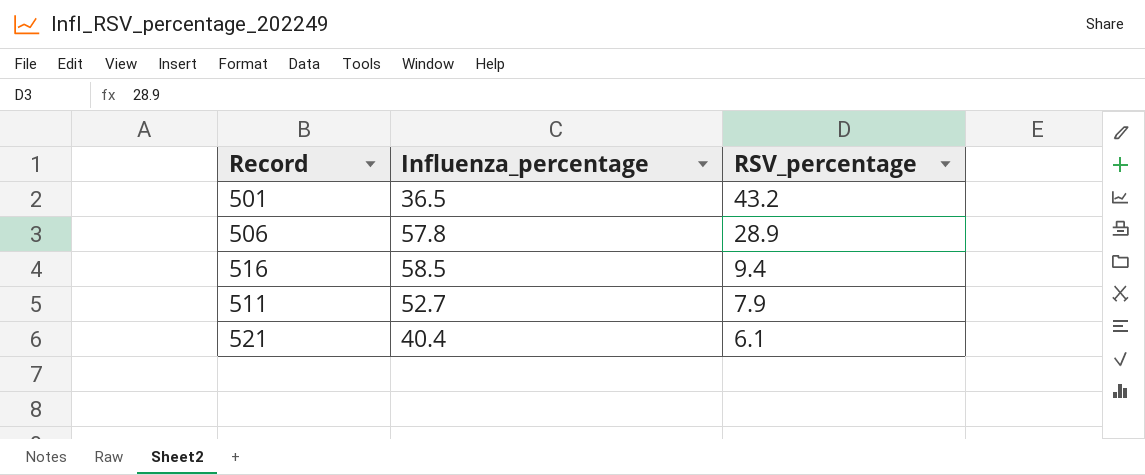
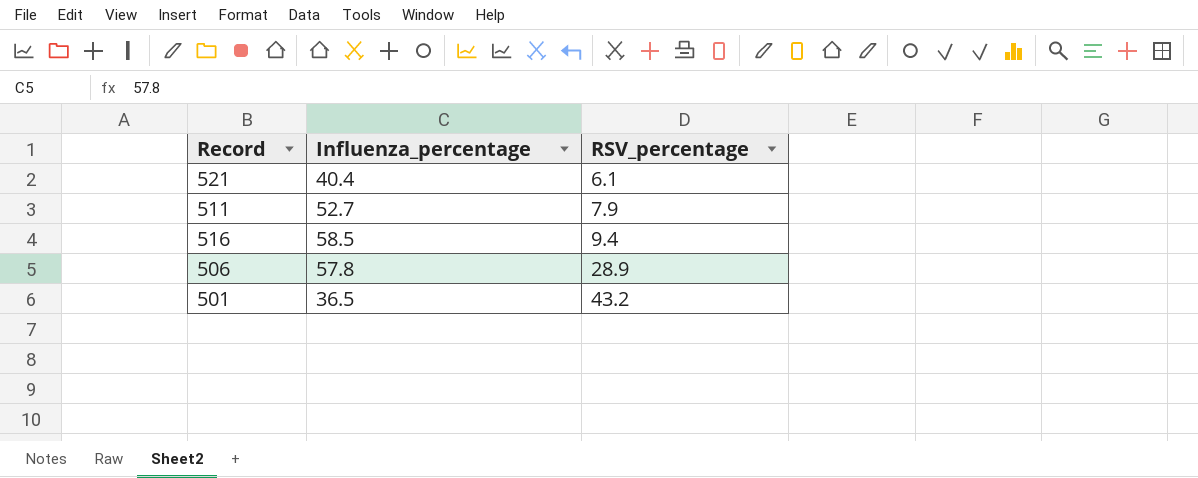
row order: RSV_percentage descending -> RSV_percentage ascending

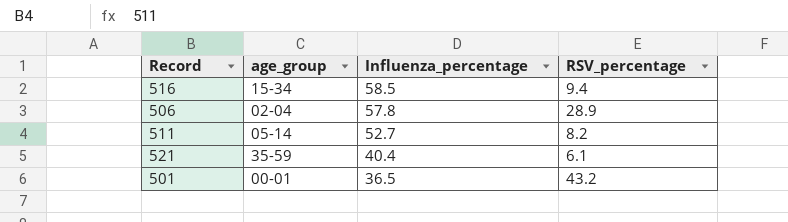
row order: RSV_percentage ascending -> Influenza_percentage descending
column age_group | position: none -> 2
511 | RSV_percentage: 7.9 -> 8.2

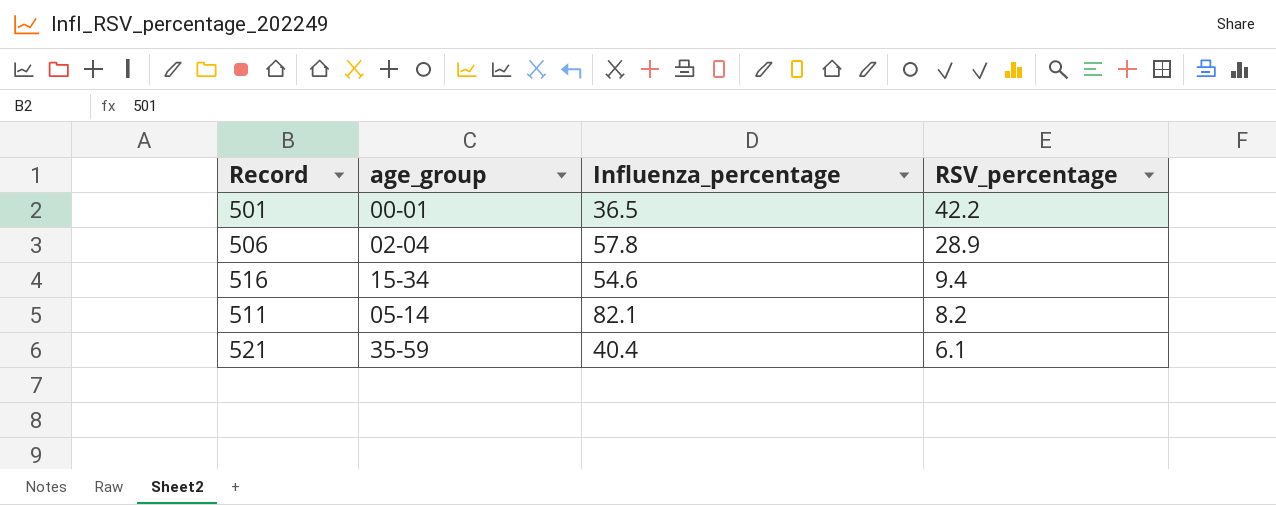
row order: Influenza_percentage descending -> RSV_percentage descending
501 | RSV_percentage: 43.2 -> 42.2
516 | Influenza_percentage: 58.5 -> 54.6
511 | Influenza_percentage: 52.7 -> 82.1

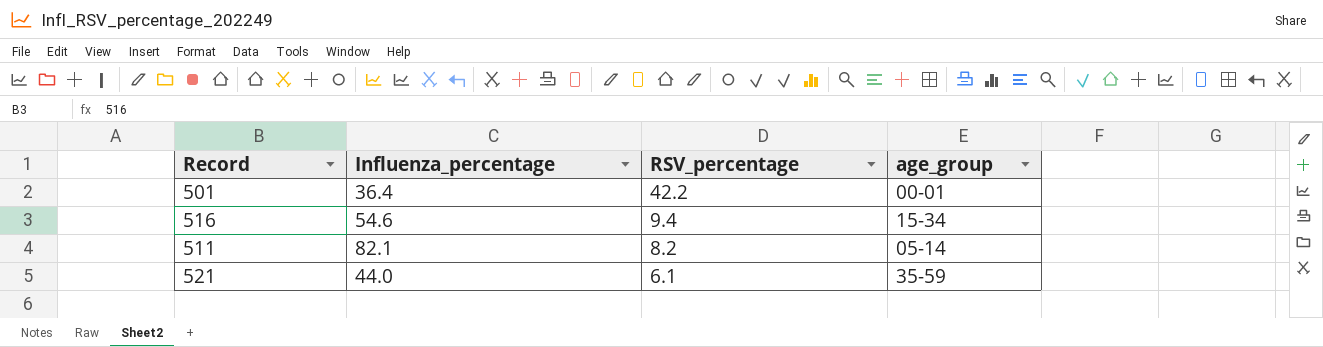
column age_group | position: 2 -> 4
row 506: 02-04 | 57.8 | 28.9 -> none
501 | Influenza_percentage: 36.5 -> 36.4
521 | Influenza_percentage: 40.4 -> 44.0

